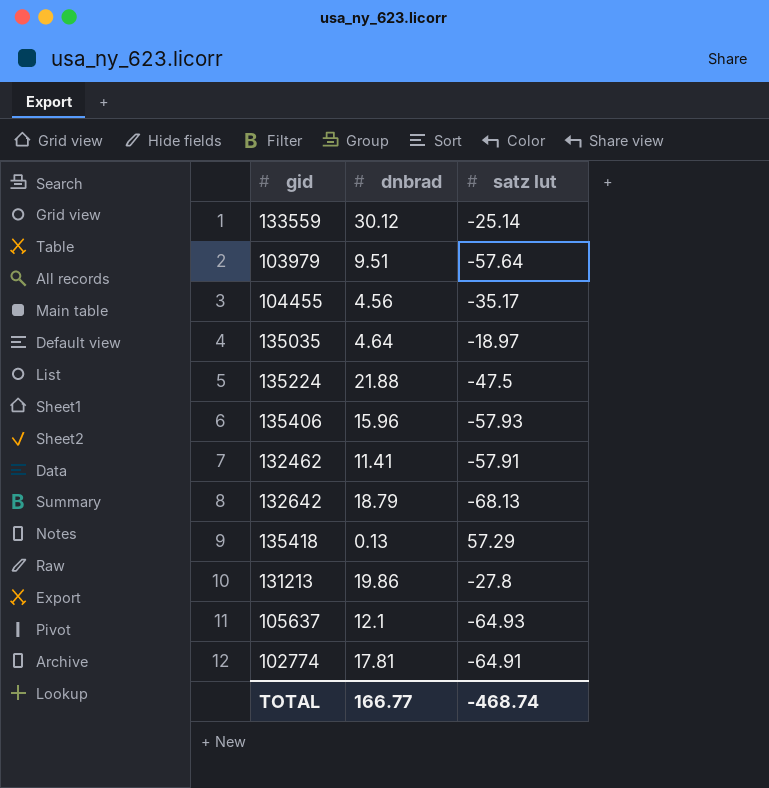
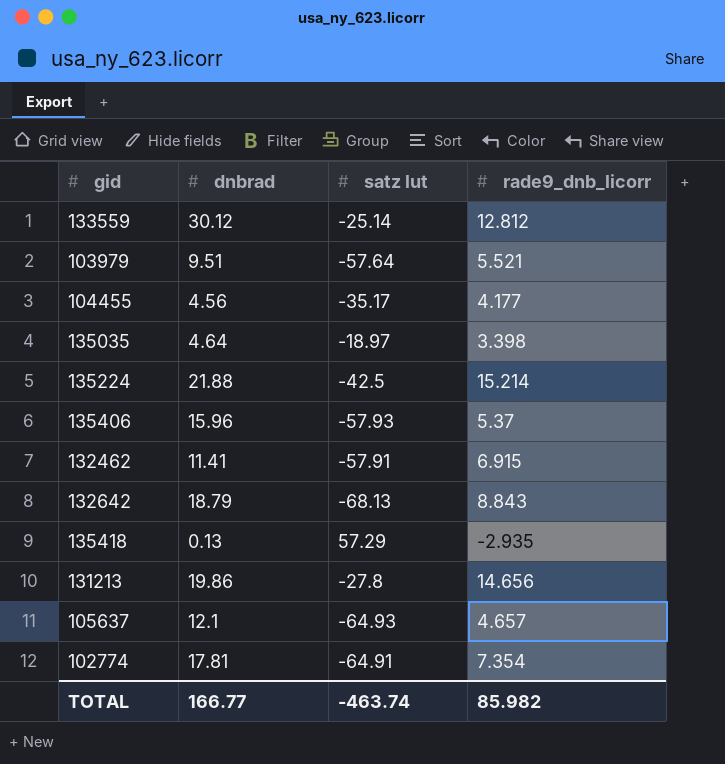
column rade9_dnb_licorr | position: none -> 4
135224 | satz lut: -47.5 -> -42.5
TOTAL | satz lut: -468.74 -> -463.74

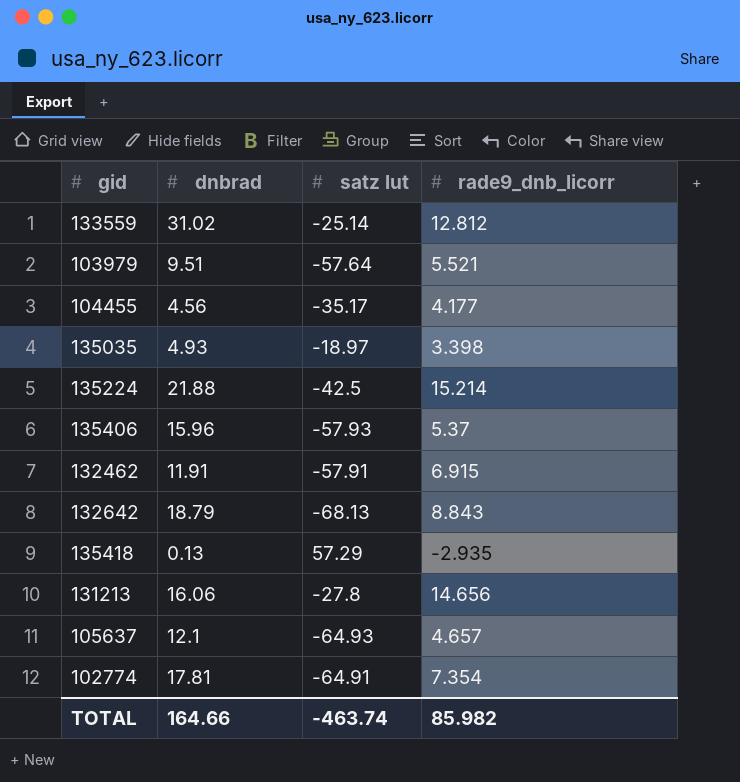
133559 | dnbrad: 30.12 -> 31.02
135035 | dnbrad: 4.64 -> 4.93
132462 | dnbrad: 11.41 -> 11.91
131213 | dnbrad: 19.86 -> 16.06
TOTAL | dnbrad: 166.77 -> 164.66

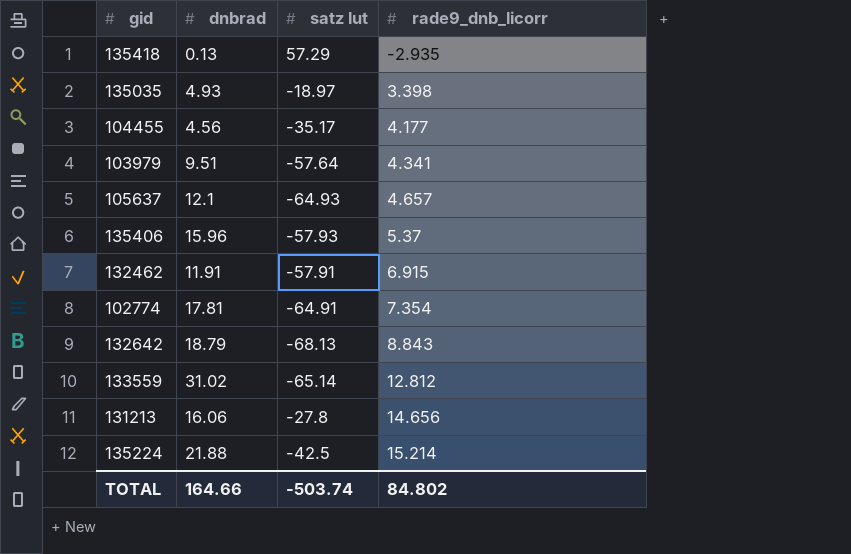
row order: none -> rade9_dnb_licorr ascending
103979 | rade9_dnb_licorr: 5.521 -> 4.341
133559 | satz lut: -25.14 -> -65.14
TOTAL | satz lut: -463.74 -> -503.74
TOTAL | rade9_dnb_licorr: 85.982 -> 84.802

